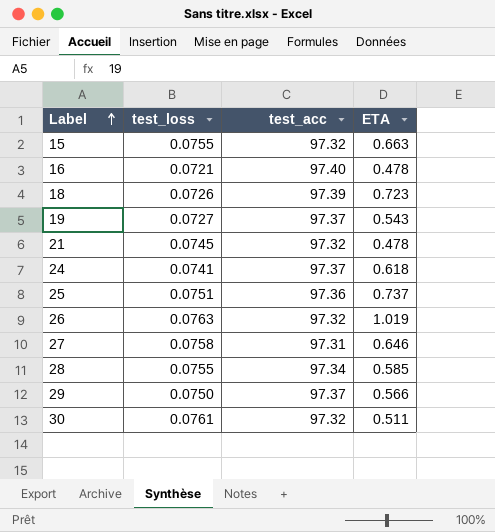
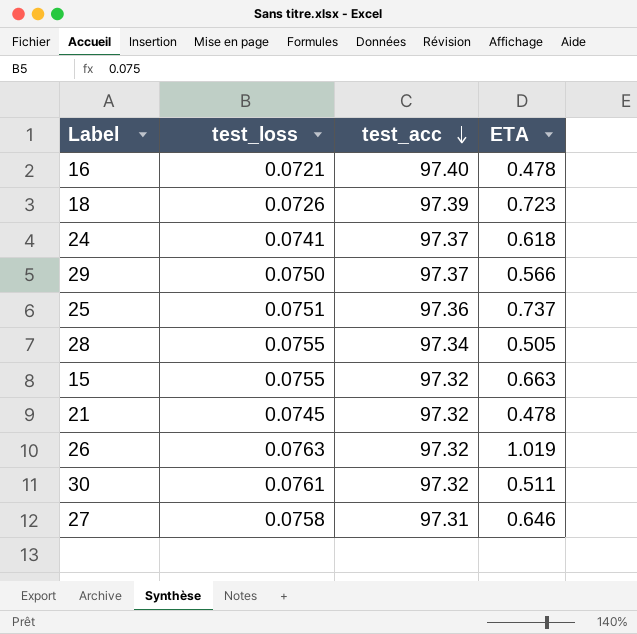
row order: Label ascending -> test_acc descending
row 19: 0.0727 | 97.37 | 0.543 -> none
28 | ETA: 0.585 -> 0.505

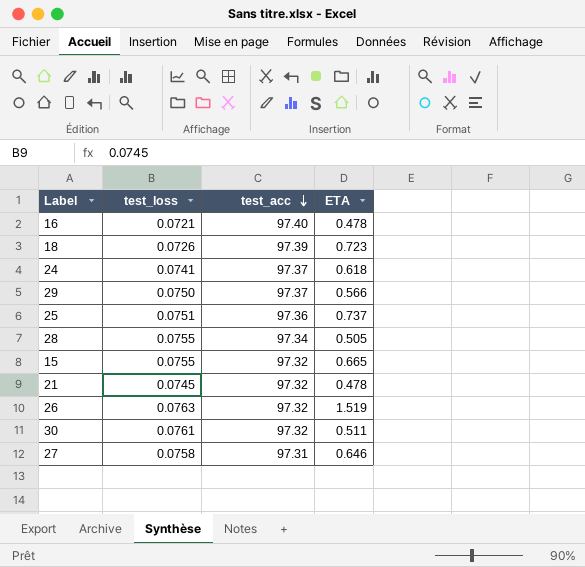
15 | ETA: 0.663 -> 0.665
26 | ETA: 1.019 -> 1.519

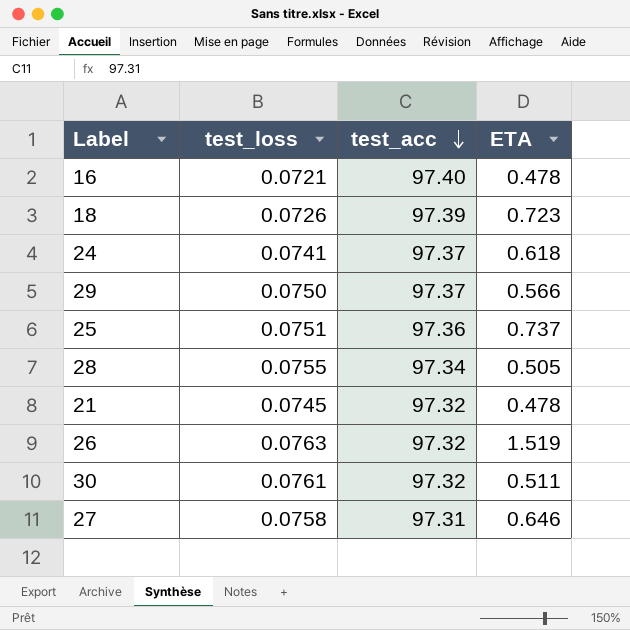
row 15: 0.0755 | 97.32 | 0.665 -> none

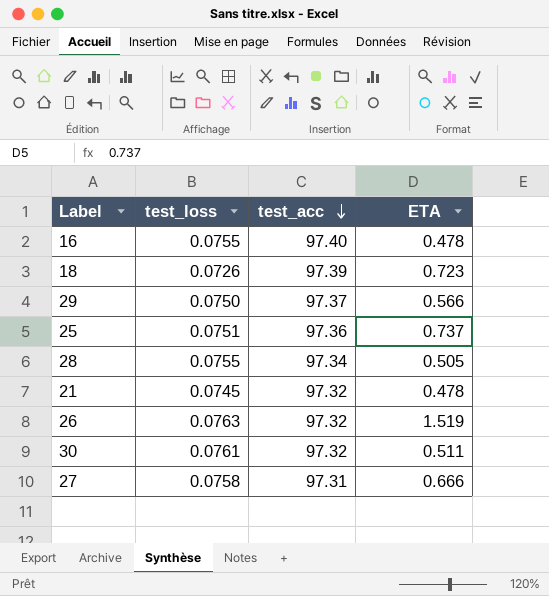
row 24: 0.0741 | 97.37 | 0.618 -> none
16 | test_loss: 0.0721 -> 0.0755
27 | ETA: 0.646 -> 0.666

